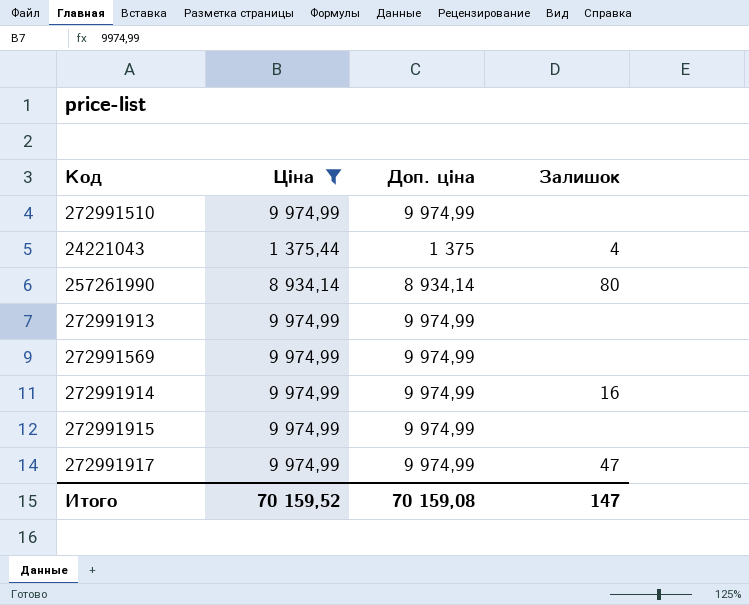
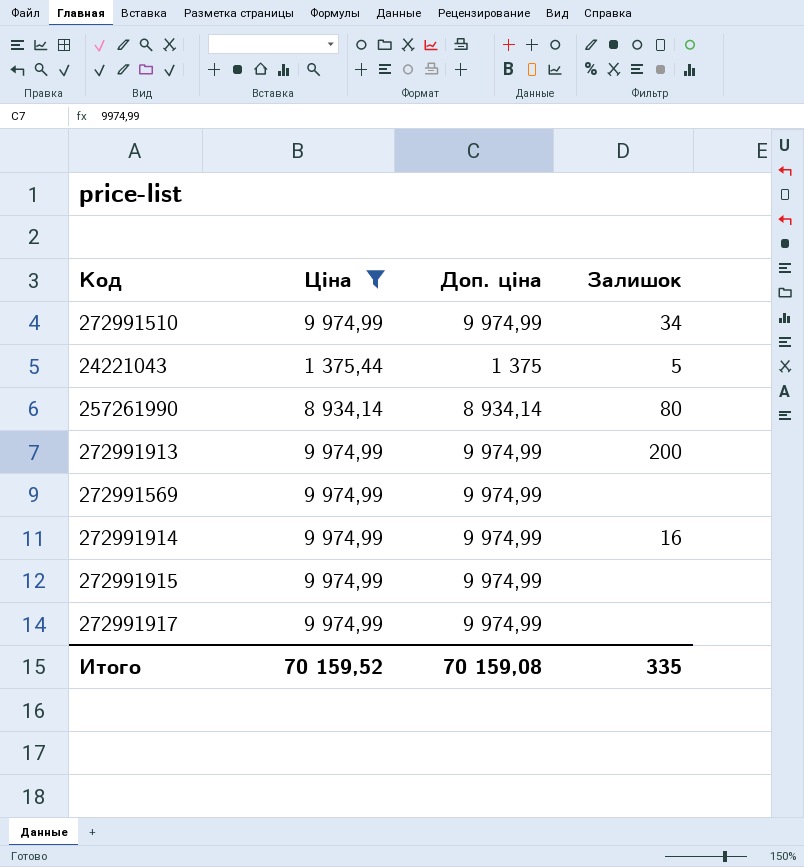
272991510 | Залишок: none -> 34
24221043 | Залишок: 4 -> 5
272991913 | Залишок: none -> 200
272991917 | Залишок: 47 -> none
Итого | Залишок: 147 -> 335

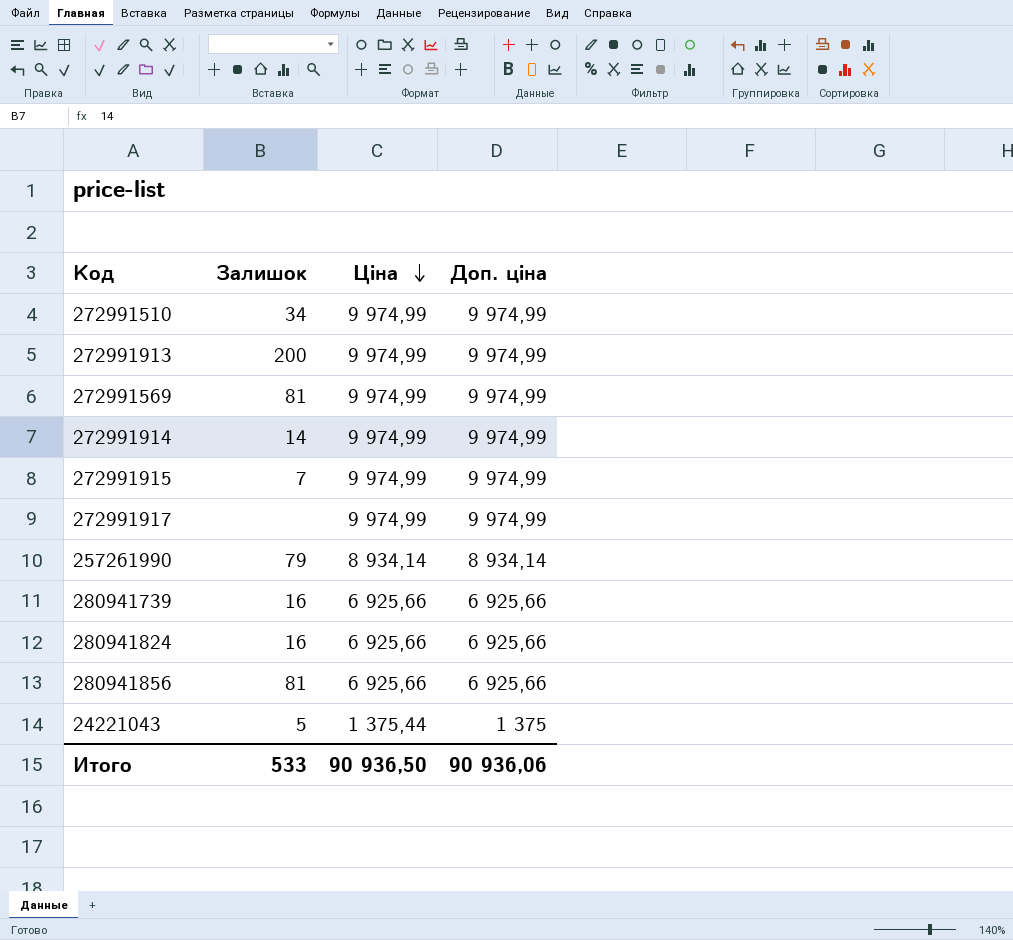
filter: Ціна != 6 925,66 -> none
row order: none -> Ціна descending
column Залишок | position: 4 -> 2
272991569 | Залишок: none -> 81
272991914 | Залишок: 16 -> 14
272991915 | Залишок: none -> 7
257261990 | Залишок: 80 -> 79
Итого | Залишок: 335 -> 533
Итого | Ціна: 70 159,52 -> 90 936,50
Итого | Доп. ціна: 70 159,08 -> 90 936,06

